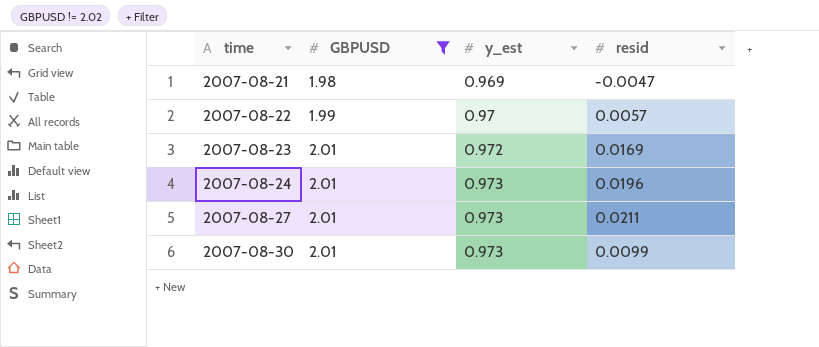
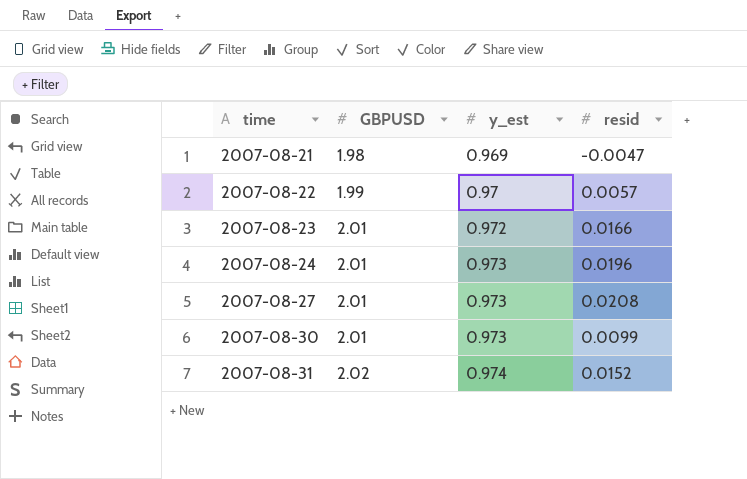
filter: GBPUSD != 2.02 -> none
2007-08-23 | resid: 0.0169 -> 0.0166
2007-08-27 | resid: 0.0211 -> 0.0208

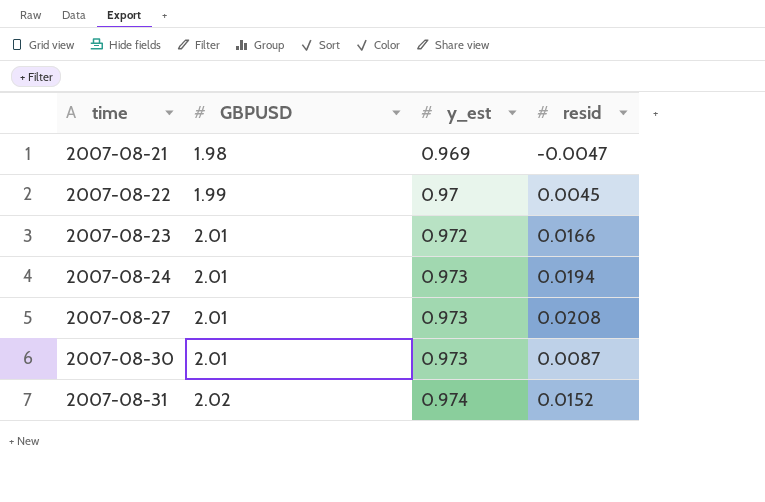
2007-08-22 | resid: 0.0057 -> 0.0045
2007-08-24 | resid: 0.0196 -> 0.0194
2007-08-30 | resid: 0.0099 -> 0.0087

